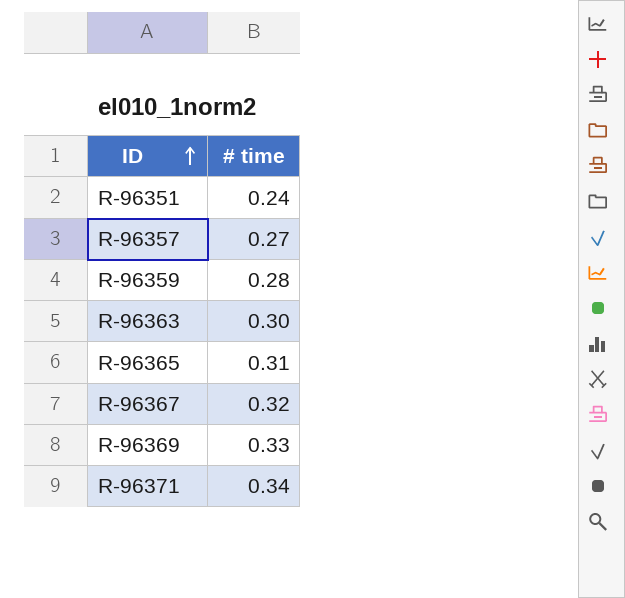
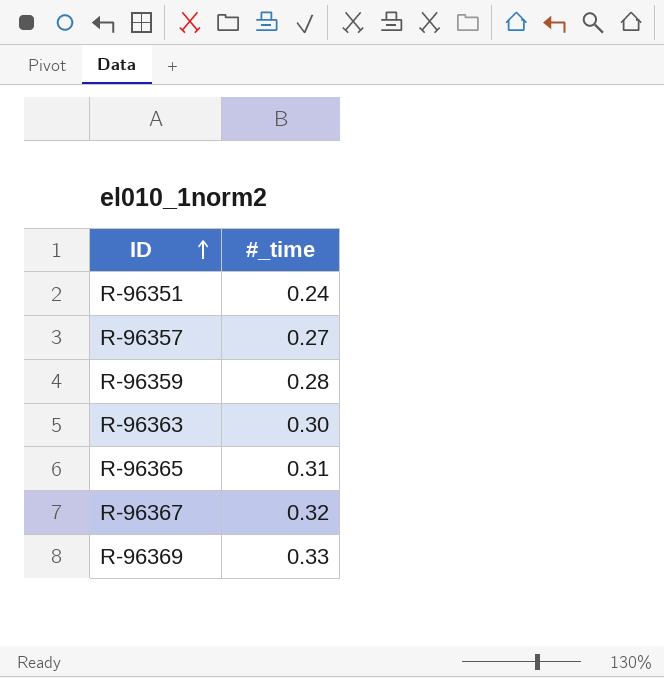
column name: # time -> #_time
row R-96371: 0.34 -> none

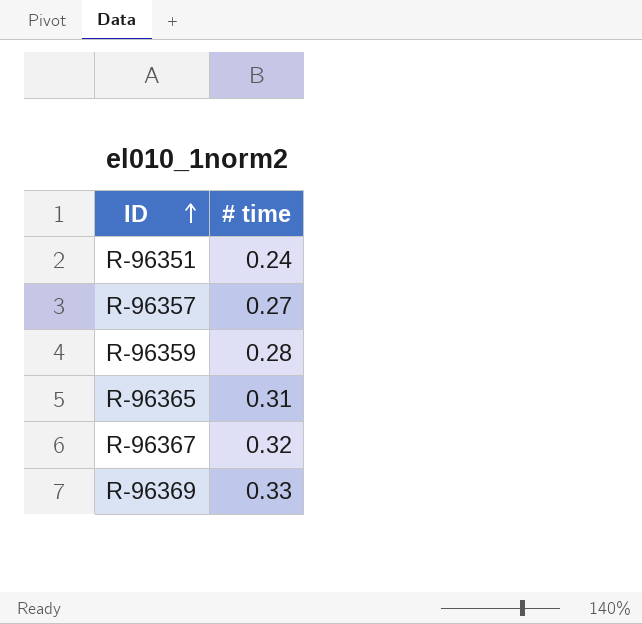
column name: #_time -> # time
row R-96363: 0.30 -> none

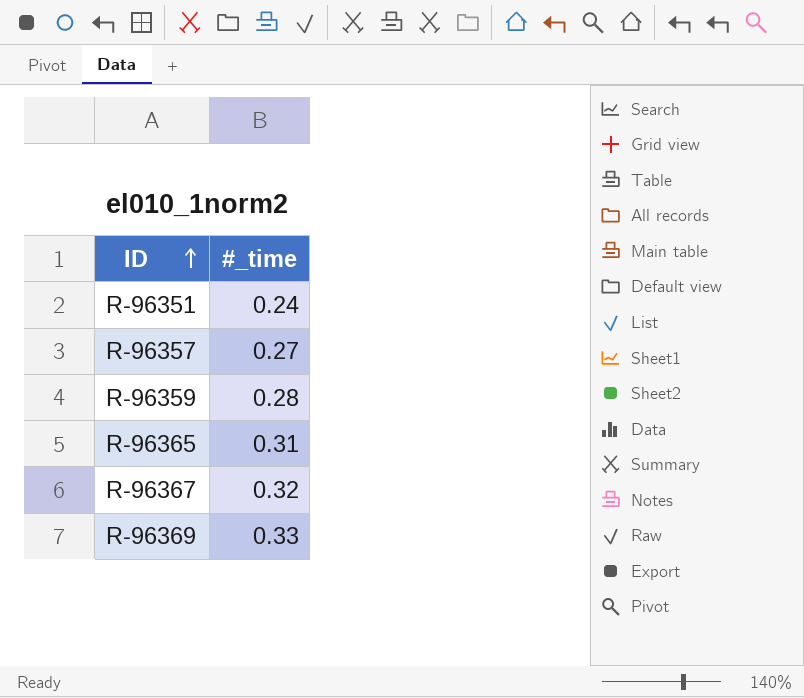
column name: # time -> #_time

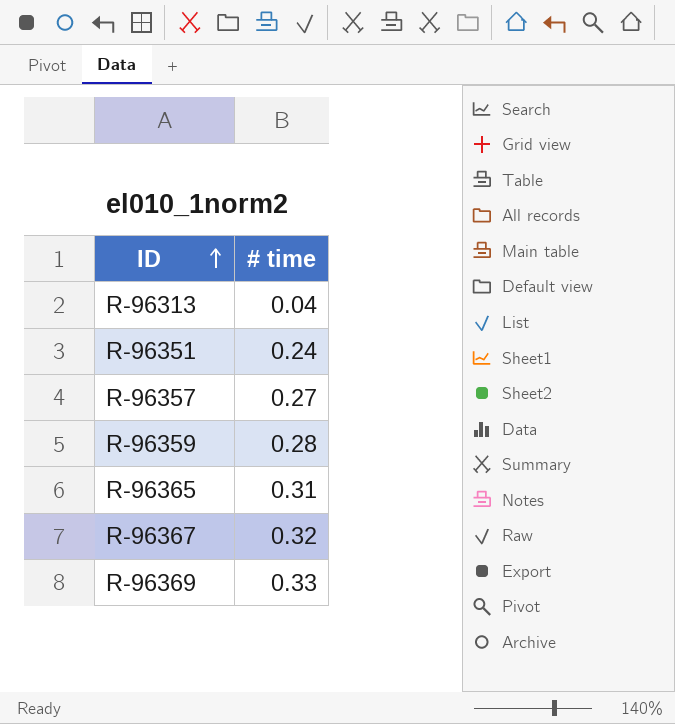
column name: #_time -> # time
row R-96313: none -> 0.04

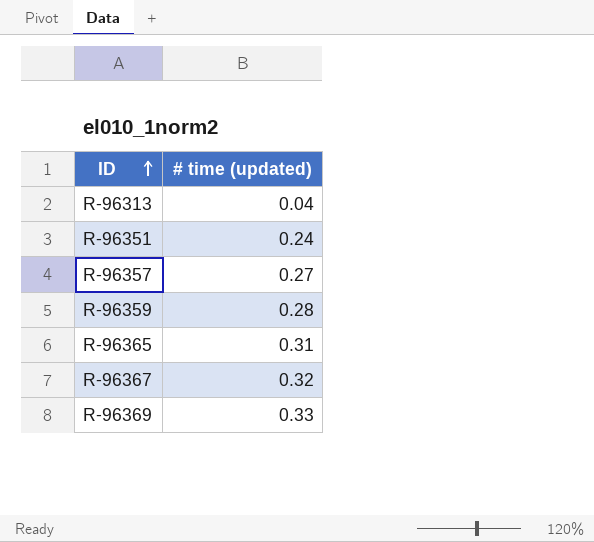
column name: # time -> # time (updated)

